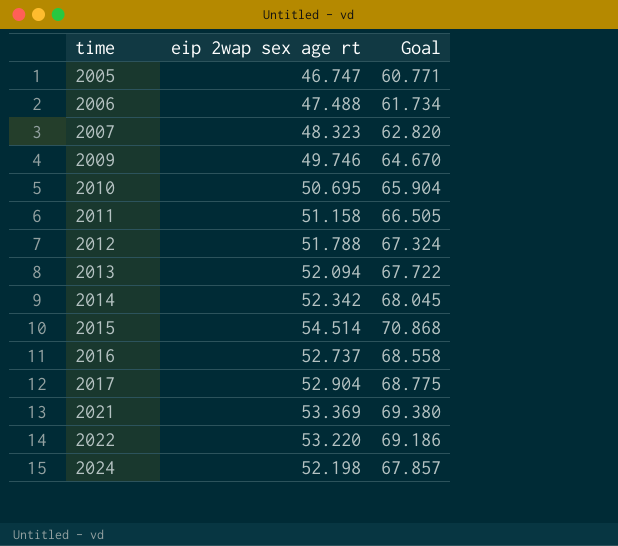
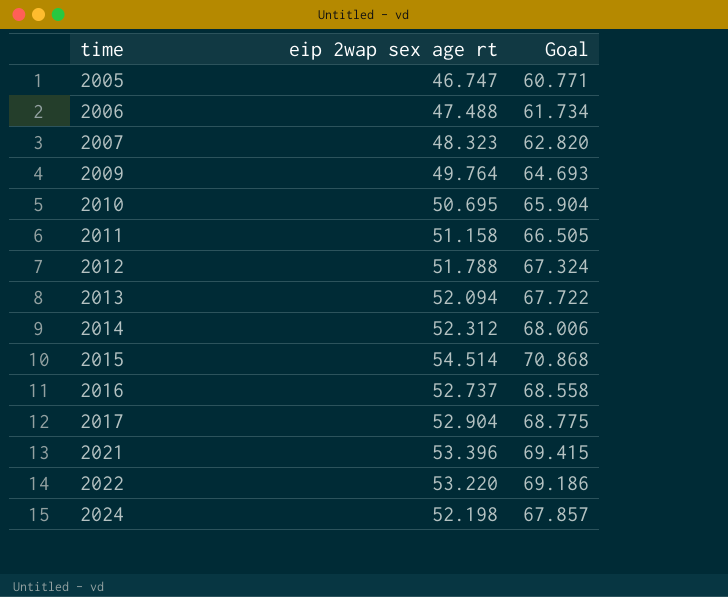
2009 | eip 2wap sex age rt: 49.746 -> 49.764
2009 | Goal: 64.670 -> 64.693
2014 | eip 2wap sex age rt: 52.342 -> 52.312
2014 | Goal: 68.045 -> 68.006
2021 | eip 2wap sex age rt: 53.369 -> 53.396
2021 | Goal: 69.380 -> 69.415

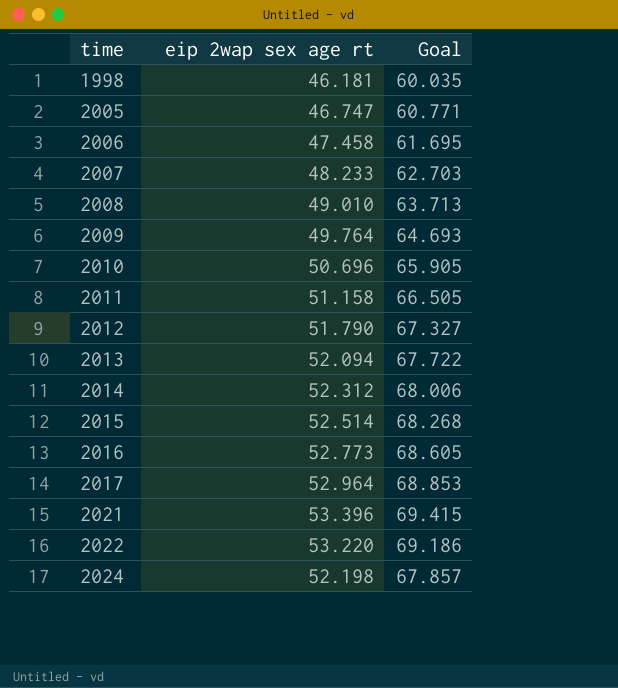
row 1998: none -> 46.181 | 60.035
2006 | eip 2wap sex age rt: 47.488 -> 47.458
2006 | Goal: 61.734 -> 61.695
2007 | eip 2wap sex age rt: 48.323 -> 48.233
2007 | Goal: 62.820 -> 62.703
row 2008: none -> 49.010 | 63.713
2010 | eip 2wap sex age rt: 50.695 -> 50.696
2010 | Goal: 65.904 -> 65.905
2012 | eip 2wap sex age rt: 51.788 -> 51.790
2012 | Goal: 67.324 -> 67.327
2015 | eip 2wap sex age rt: 54.514 -> 52.514
2015 | Goal: 70.868 -> 68.268
2016 | eip 2wap sex age rt: 52.737 -> 52.773
2016 | Goal: 68.558 -> 68.605
2017 | eip 2wap sex age rt: 52.904 -> 52.964
2017 | Goal: 68.775 -> 68.853

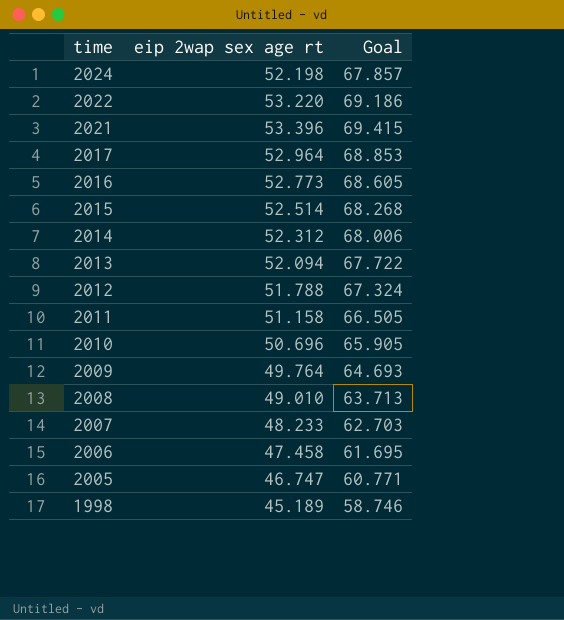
row order: time ascending -> time descending
2012 | eip 2wap sex age rt: 51.790 -> 51.788
2012 | Goal: 67.327 -> 67.324
1998 | eip 2wap sex age rt: 46.181 -> 45.189
1998 | Goal: 60.035 -> 58.746

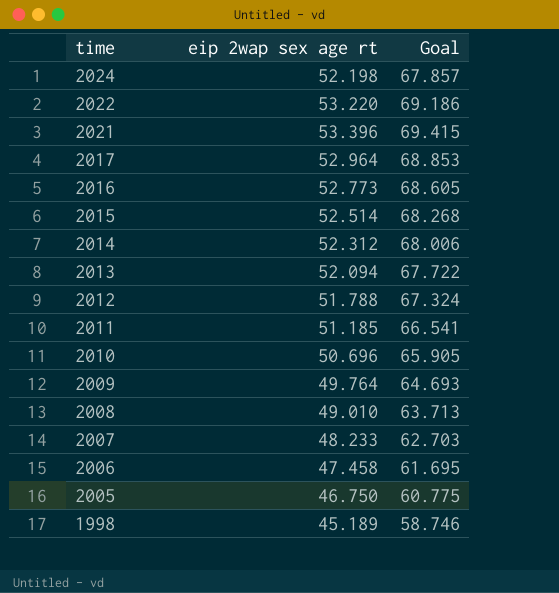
2011 | eip 2wap sex age rt: 51.158 -> 51.185
2011 | Goal: 66.505 -> 66.541
2005 | eip 2wap sex age rt: 46.747 -> 46.750
2005 | Goal: 60.771 -> 60.775

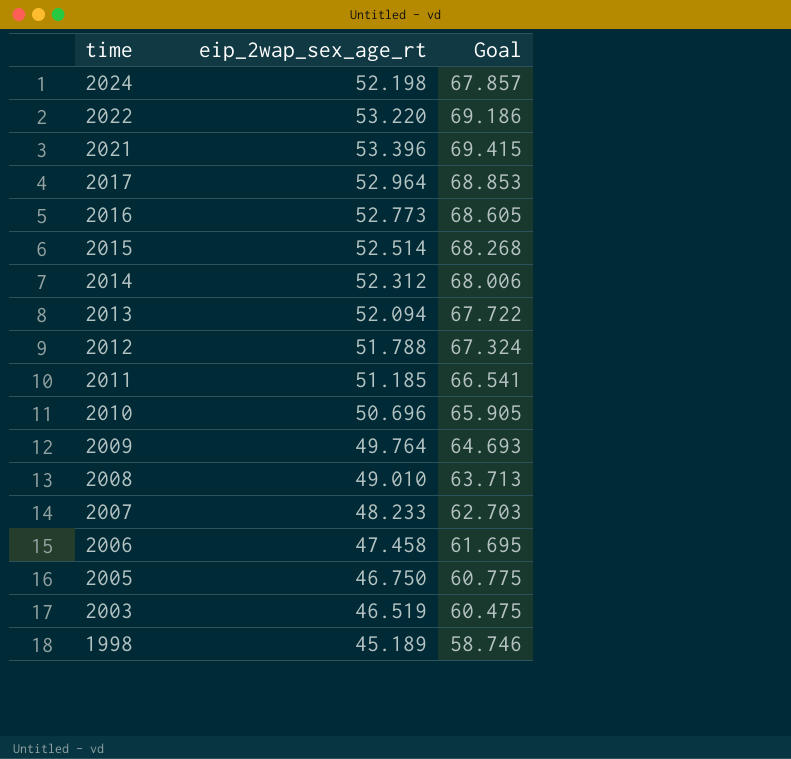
column name: eip 2wap sex age rt -> eip_2wap_sex_age_rt
row 2003: none -> 46.519 | 60.475

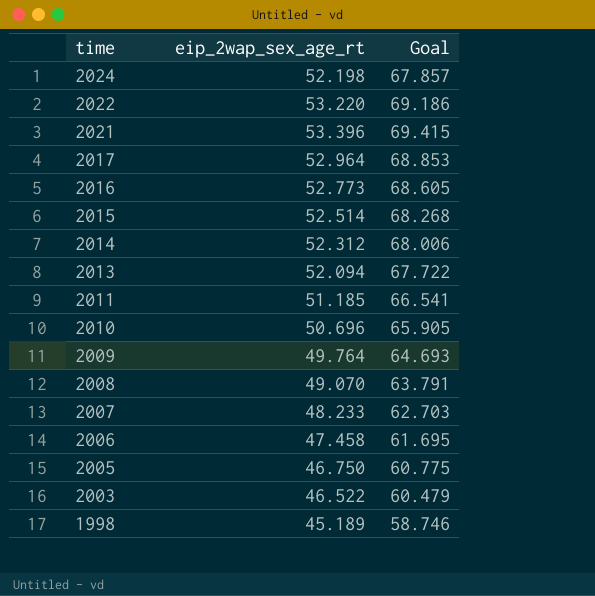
row 2012: 51.788 | 67.324 -> none
2008 | eip_2wap_sex_age_rt: 49.010 -> 49.070
2008 | Goal: 63.713 -> 63.791
2003 | eip_2wap_sex_age_rt: 46.519 -> 46.522
2003 | Goal: 60.475 -> 60.479

